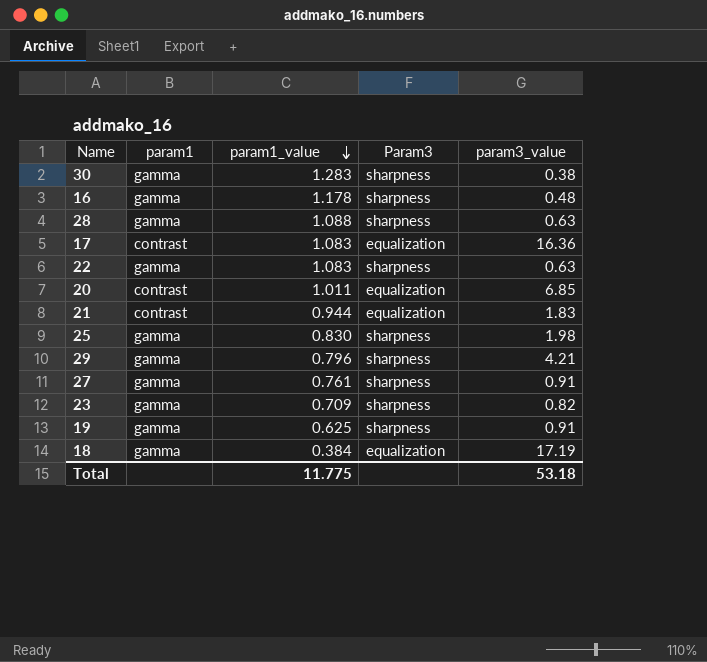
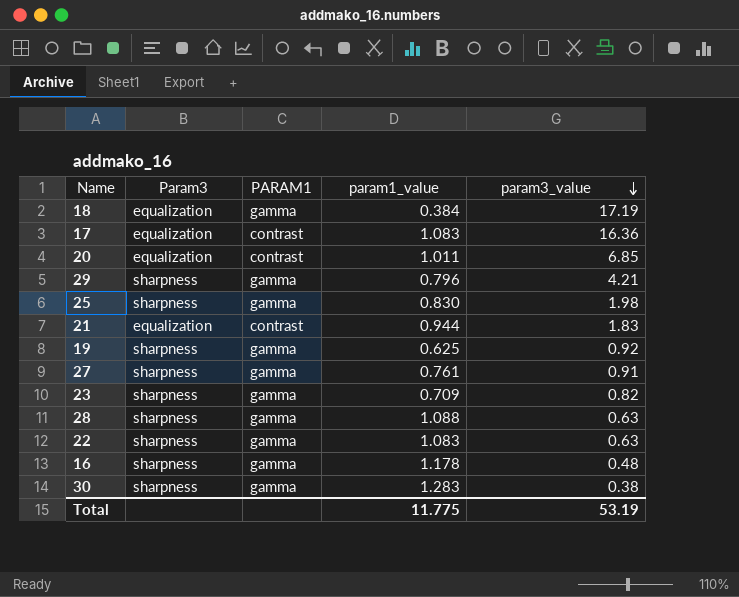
row order: param1_value descending -> param3_value descending
column Param3 | position: 4 -> 2
column name: param1 -> PARAM1
19 | param3_value: 0.91 -> 0.92
Total | param3_value: 53.18 -> 53.19

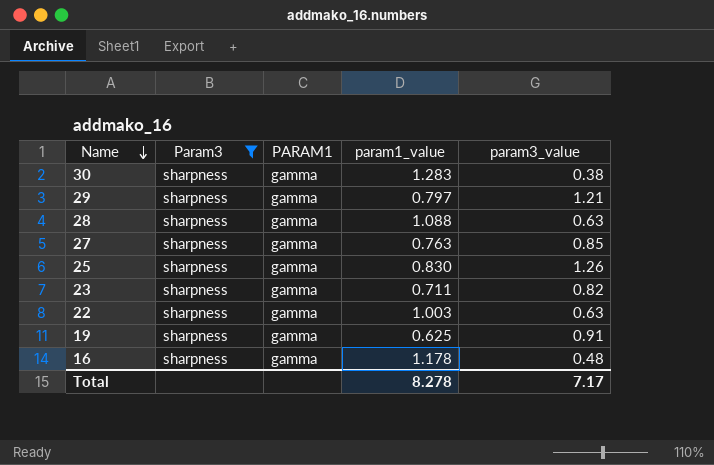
filter: none -> Param3 = sharpness
row order: param3_value descending -> Name descending
29 | param1_value: 0.796 -> 0.797
29 | param3_value: 4.21 -> 1.21
27 | param1_value: 0.761 -> 0.763
27 | param3_value: 0.91 -> 0.85
25 | param3_value: 1.98 -> 1.26
23 | param1_value: 0.709 -> 0.711
22 | param1_value: 1.083 -> 1.003
19 | param3_value: 0.92 -> 0.91
Total | param1_value: 11.775 -> 8.278
Total | param3_value: 53.19 -> 7.17

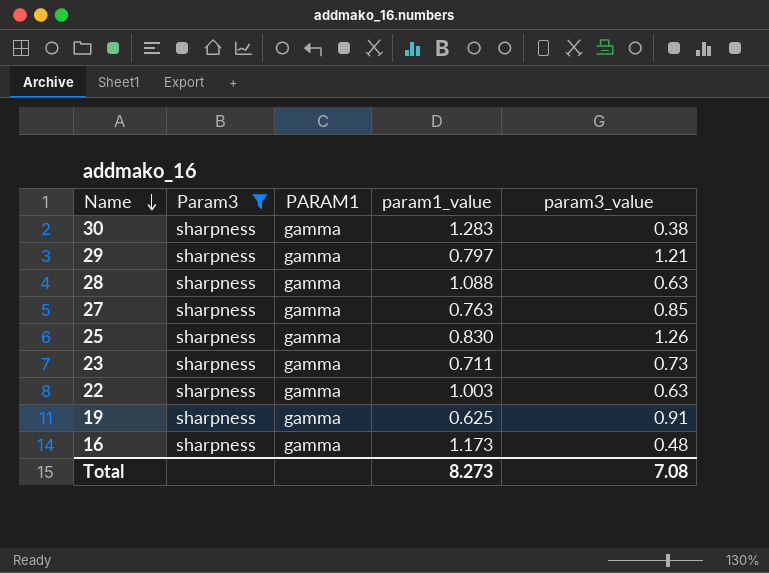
23 | param3_value: 0.82 -> 0.73
16 | param1_value: 1.178 -> 1.173
Total | param1_value: 8.278 -> 8.273
Total | param3_value: 7.17 -> 7.08

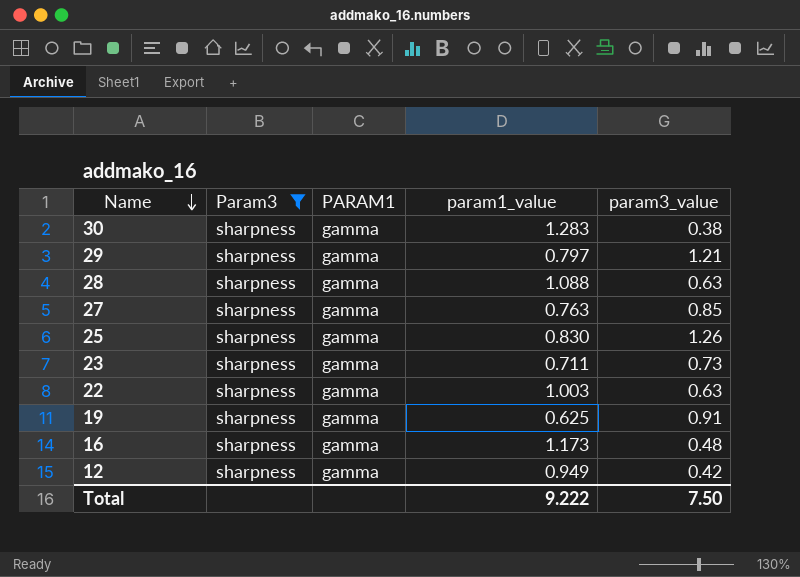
row 12: none -> sharpness | gamma | 0.949 | 0.42
Total | param1_value: 8.273 -> 9.222
Total | param3_value: 7.08 -> 7.50

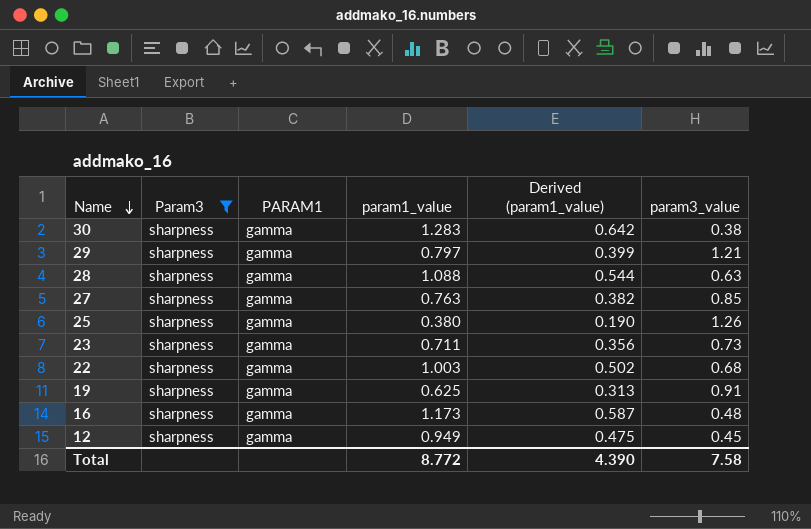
column Derived (param1_value) | formula: none -> [param1_value] * 0.5
25 | param1_value: 0.830 -> 0.380
22 | param3_value: 0.63 -> 0.68
12 | param3_value: 0.42 -> 0.45
Total | param1_value: 9.222 -> 8.772
Total | param3_value: 7.50 -> 7.58

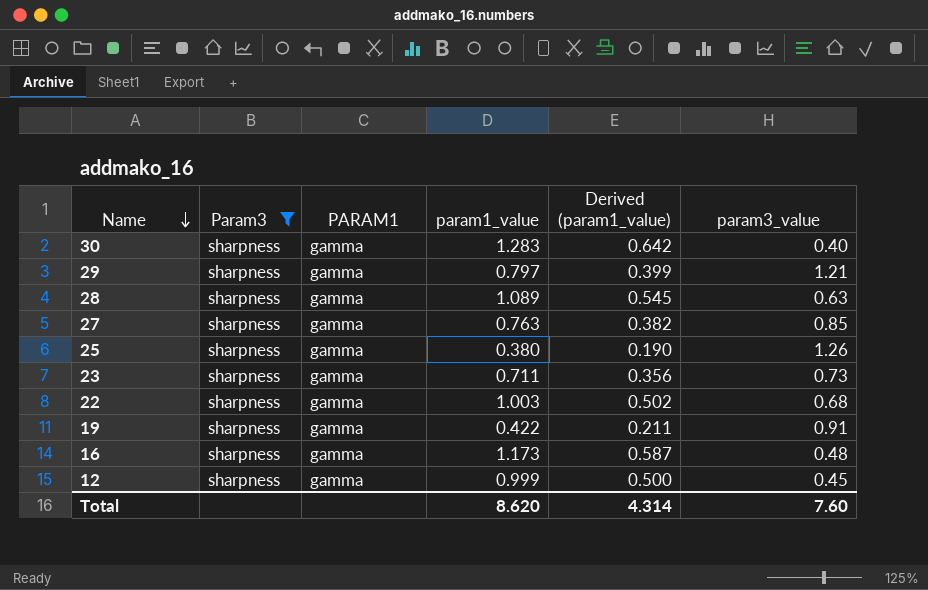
30 | param3_value: 0.38 -> 0.40
28 | param1_value: 1.088 -> 1.089
28 | Derived (param1_value): 0.544 -> 0.545
19 | param1_value: 0.625 -> 0.422
19 | Derived (param1_value): 0.313 -> 0.211
12 | param1_value: 0.949 -> 0.999
12 | Derived (param1_value): 0.475 -> 0.500
Total | param1_value: 8.772 -> 8.620
Total | Derived (param1_value): 4.390 -> 4.314
Total | param3_value: 7.58 -> 7.60

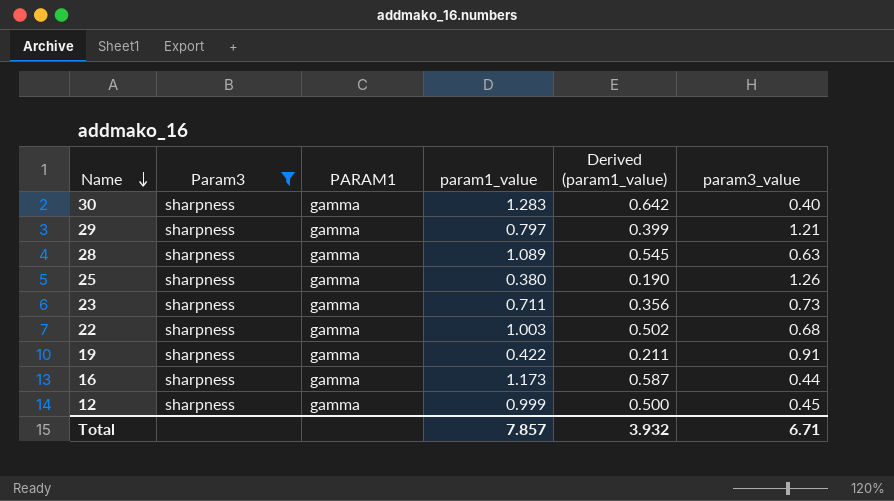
row 27: sharpness | gamma | 0.763 | 0.382 | 0.85 -> none
16 | param3_value: 0.48 -> 0.44
Total | param1_value: 8.620 -> 7.857
Total | Derived (param1_value): 4.314 -> 3.932
Total | param3_value: 7.60 -> 6.71

